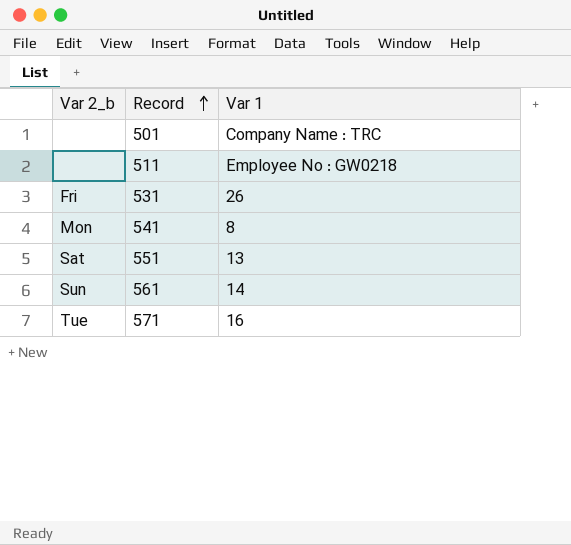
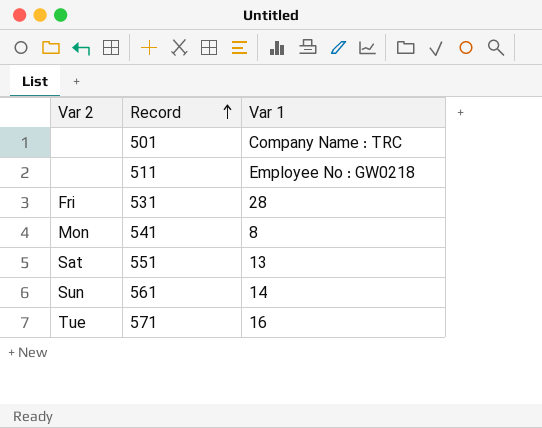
column name: Var 2_b -> Var 2
531 | Var 1: 26 -> 28

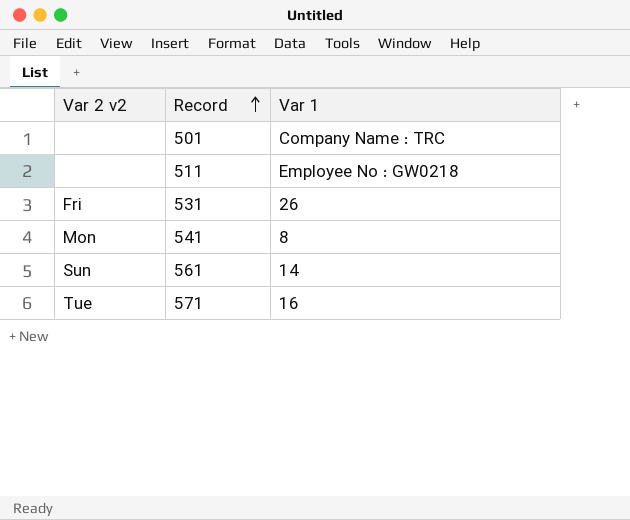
column name: Var 2 -> Var 2 v2
row 551: Sat | 13 -> none
531 | Var 1: 28 -> 26

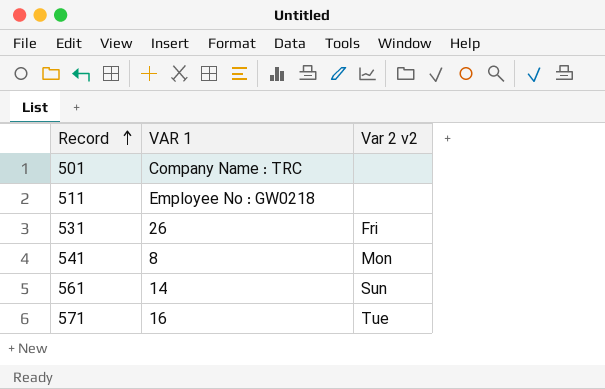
column name: Var 1 -> VAR 1
column Var 2 v2 | position: 1 -> 3

